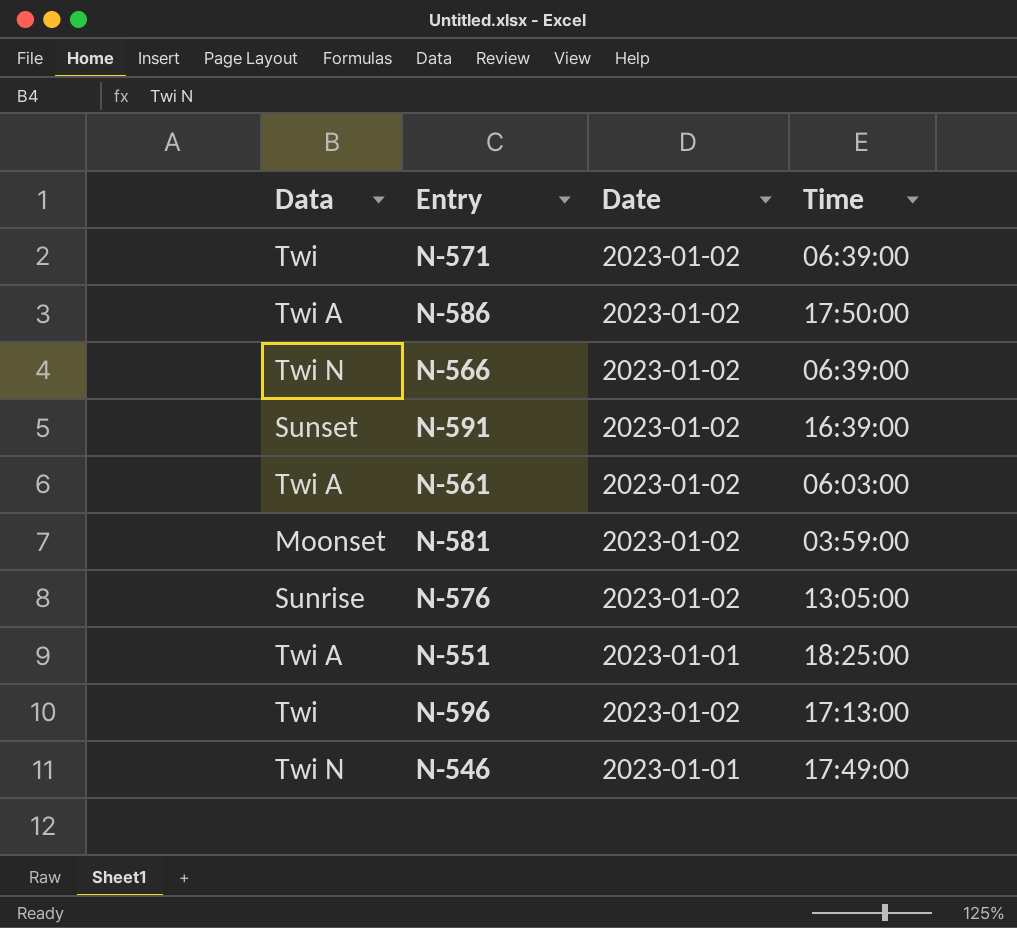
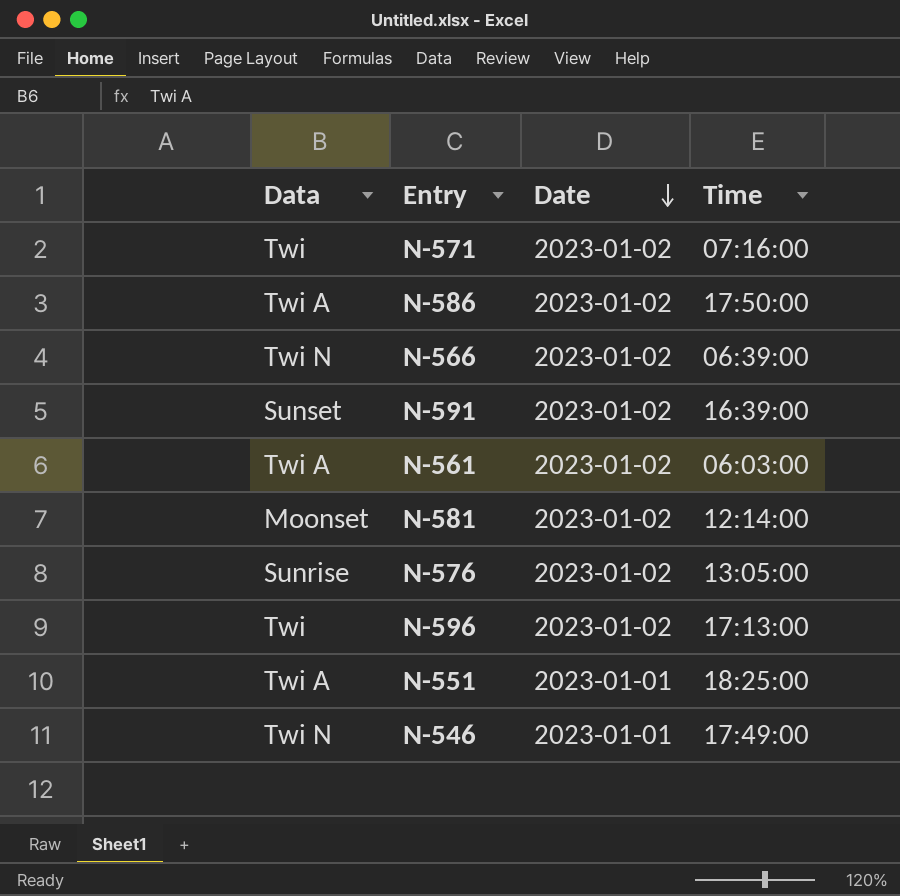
row order: none -> Date descending
N-571 | Time: 06:39:00 -> 07:16:00
N-581 | Time: 03:59:00 -> 12:14:00

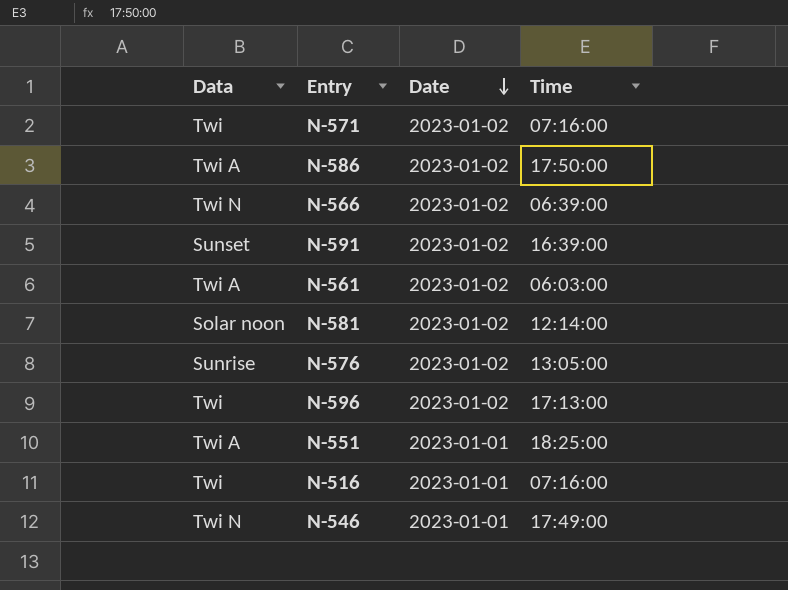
N-581 | Data: Moonset -> Solar noon
row N-516: none -> Twi | 2023-01-01 | 07:16:00

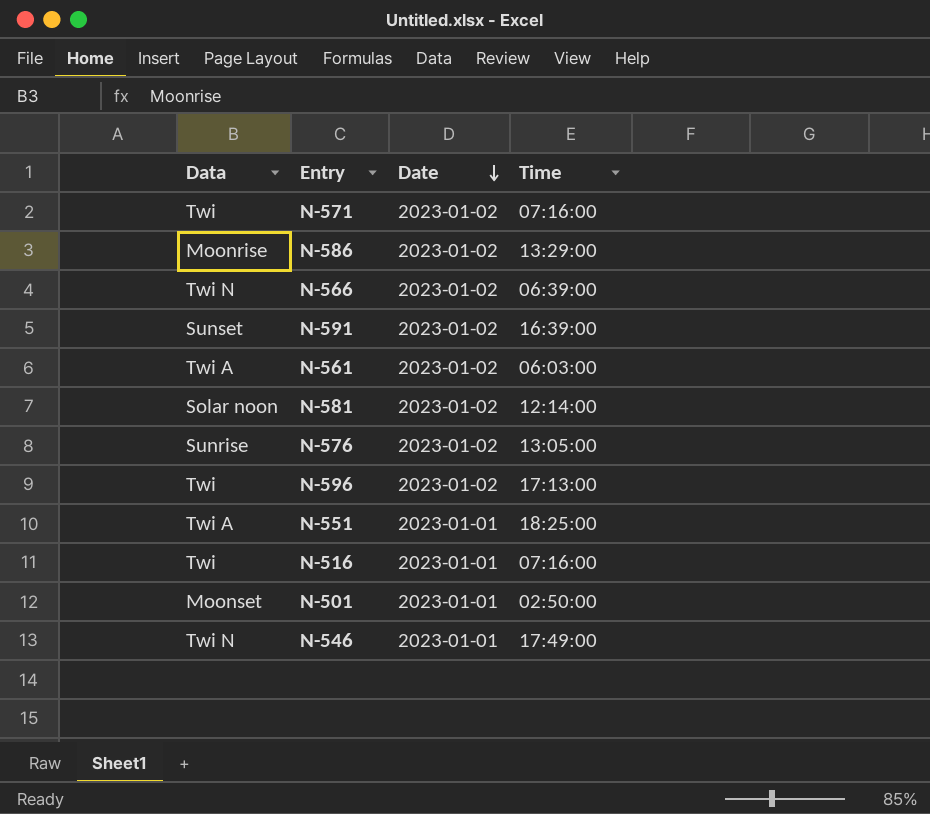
N-586 | Data: Twi A -> Moonrise
N-586 | Time: 17:50:00 -> 13:29:00
row N-501: none -> Moonset | 2023-01-01 | 02:50:00

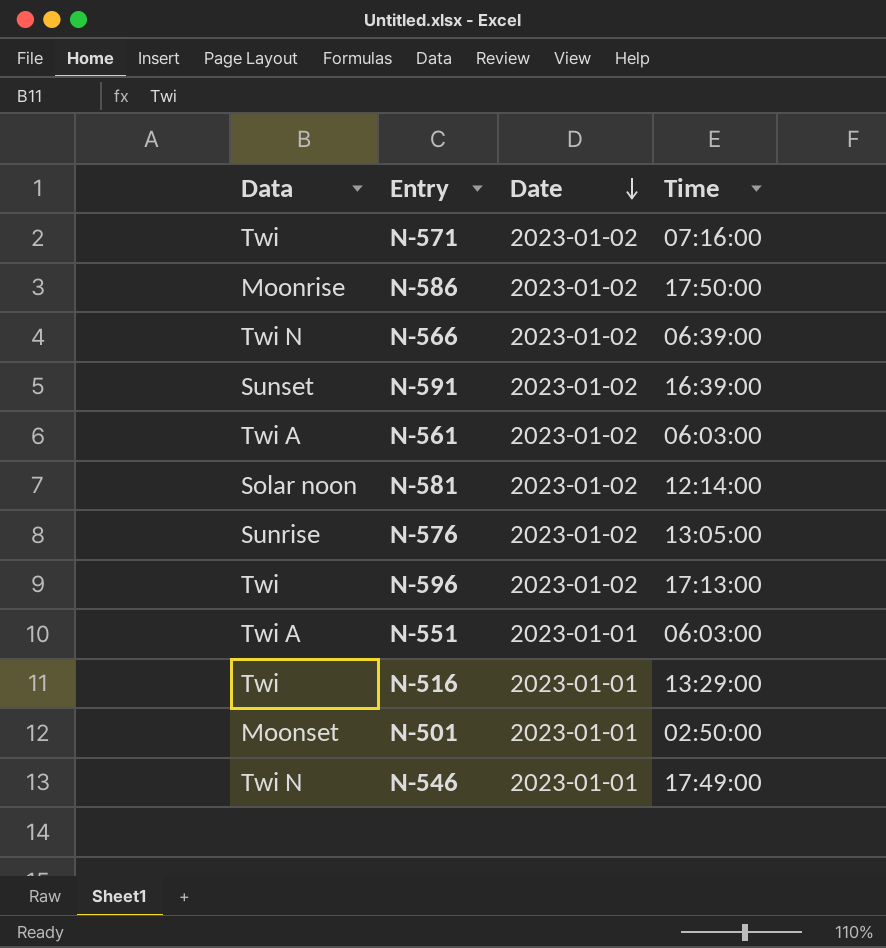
N-586 | Time: 13:29:00 -> 17:50:00
N-551 | Time: 18:25:00 -> 06:03:00
N-516 | Time: 07:16:00 -> 13:29:00

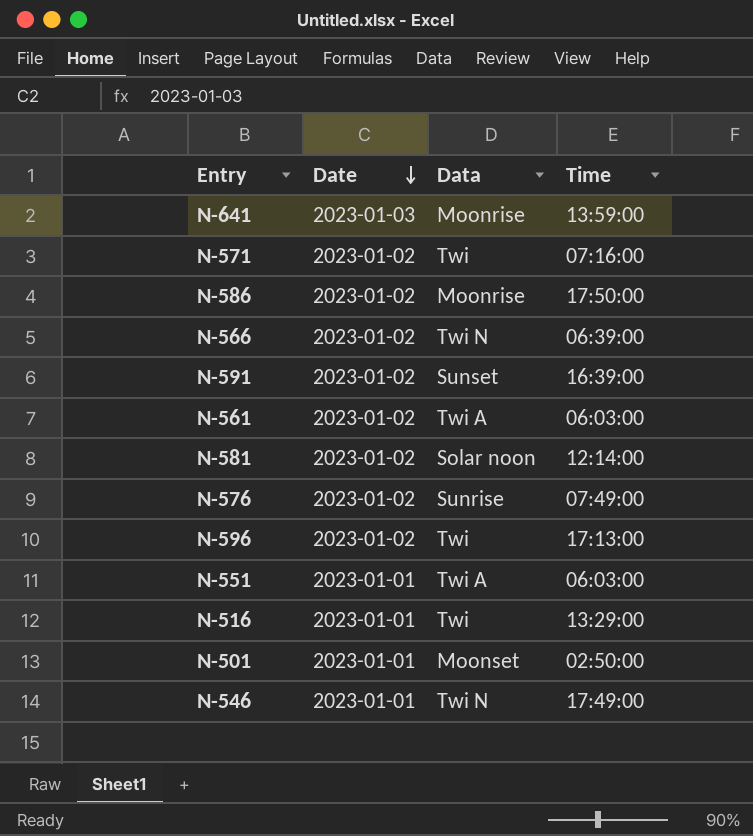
column Data | position: 1 -> 3
row N-641: none -> 2023-01-03 | Moonrise | 13:59:00
N-576 | Time: 13:05:00 -> 07:49:00

